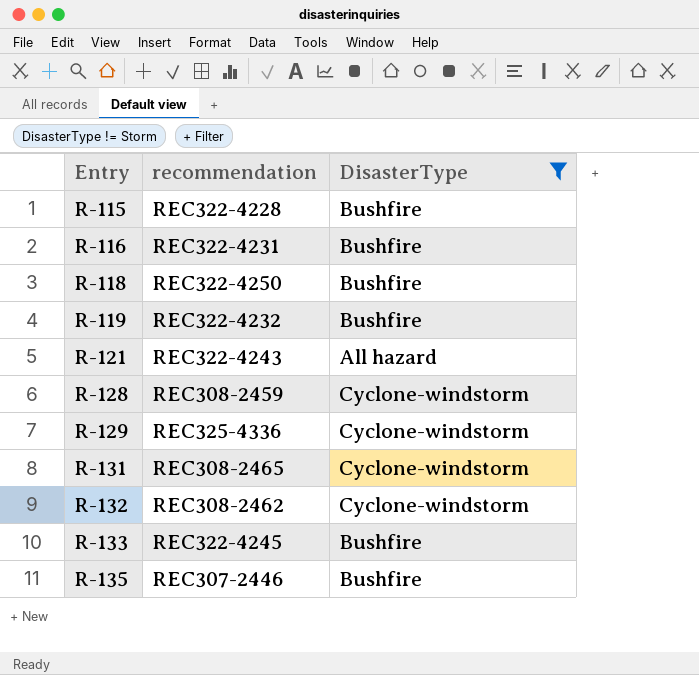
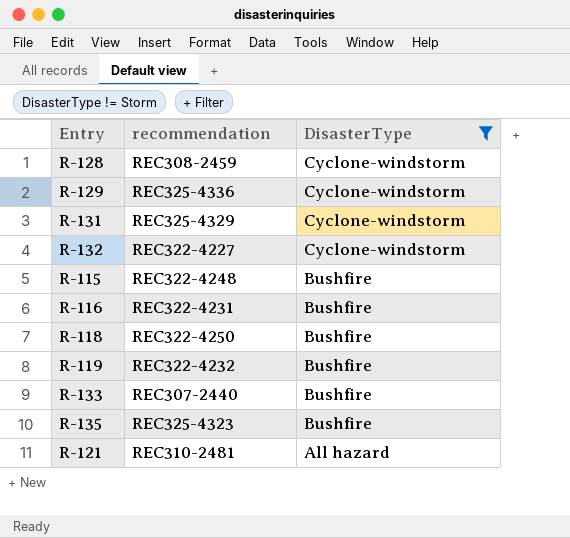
row order: Entry ascending -> DisasterType descending
R-131 | recommendation: REC308-2465 -> REC325-4329
R-132 | recommendation: REC308-2462 -> REC322-4227
R-115 | recommendation: REC322-4228 -> REC322-4248
R-133 | recommendation: REC322-4245 -> REC307-2440
R-135 | recommendation: REC307-2446 -> REC325-4323
R-121 | recommendation: REC322-4243 -> REC310-2481

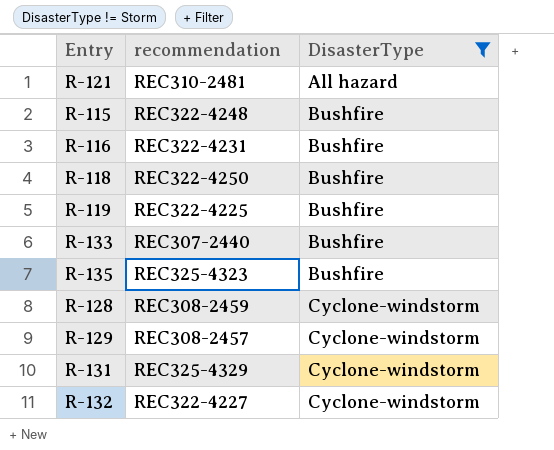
row order: DisasterType descending -> DisasterType ascending
R-119 | recommendation: REC322-4232 -> REC322-4225
R-129 | recommendation: REC325-4336 -> REC308-2457

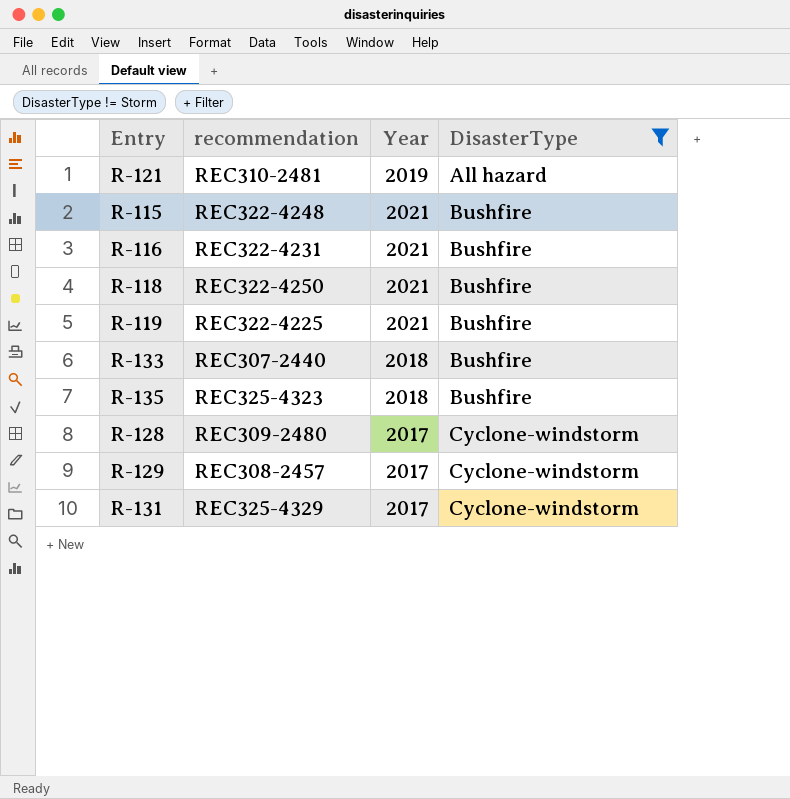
column Year | position: none -> 3
row R-132: REC322-4227 | Cyclone-windstorm -> none
R-128 | recommendation: REC308-2459 -> REC309-2480

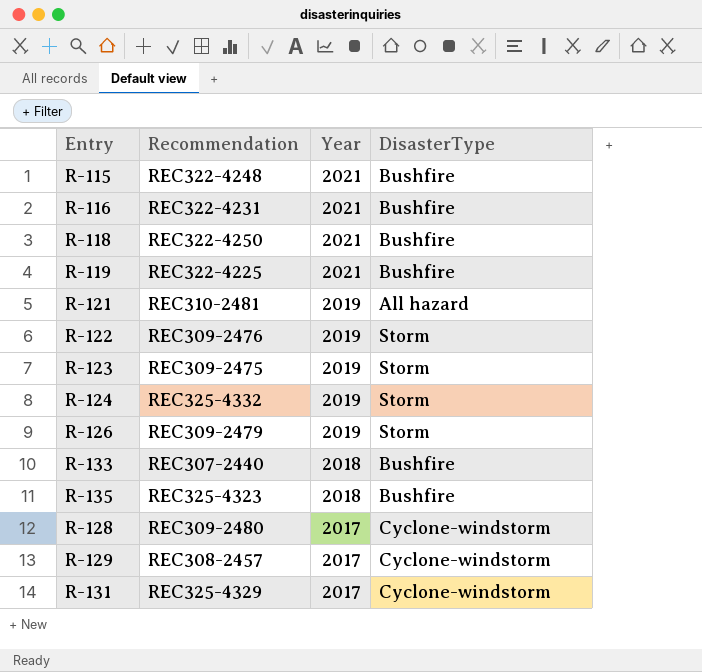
filter: DisasterType != Storm -> none
row order: DisasterType ascending -> Year descending
column name: recommendation -> Recommendation

